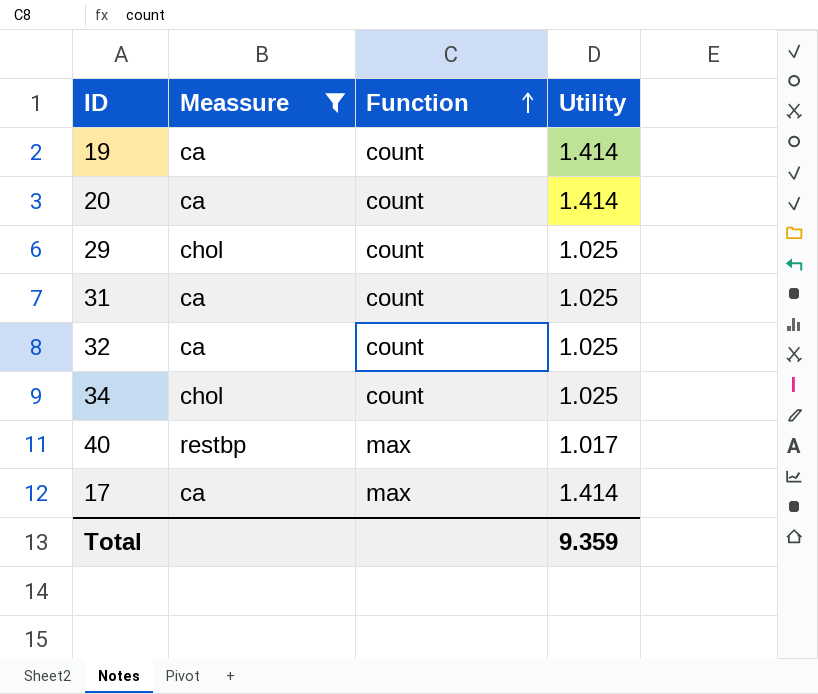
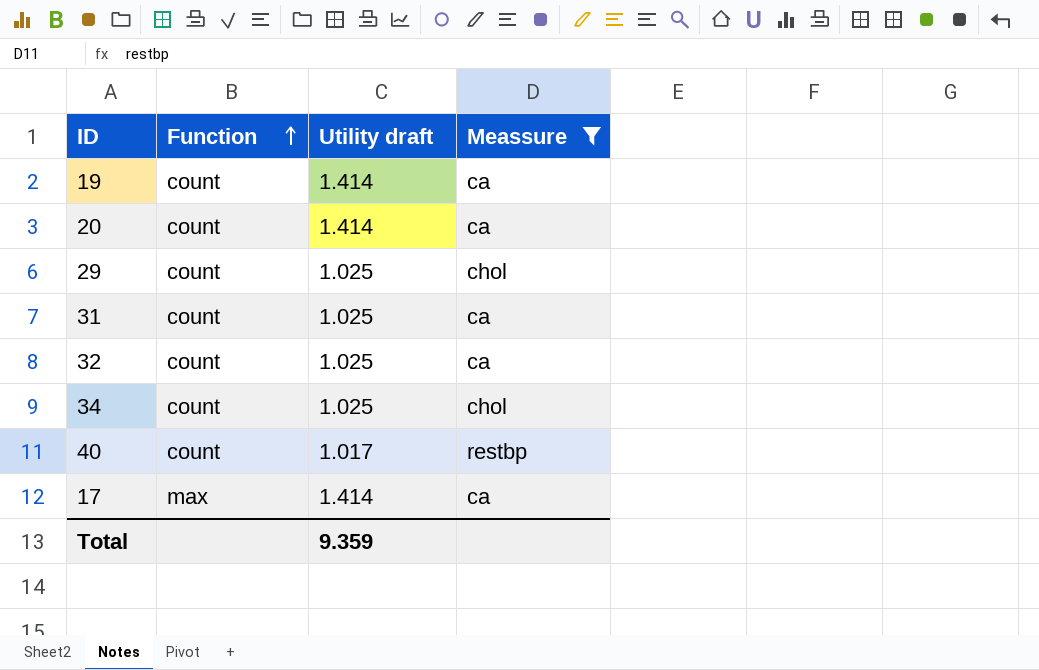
column name: Utility -> Utility draft
column Meassure | position: 2 -> 4
40 | Function: max -> count

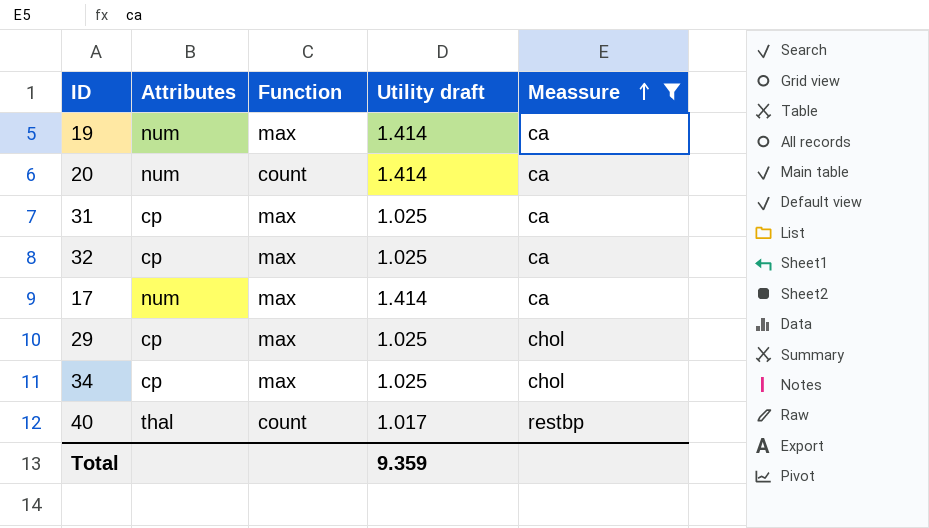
row order: Function ascending -> Meassure ascending
column Attributes | position: none -> 2
19 | Function: count -> max
31 | Function: count -> max
32 | Function: count -> max
29 | Function: count -> max
34 | Function: count -> max

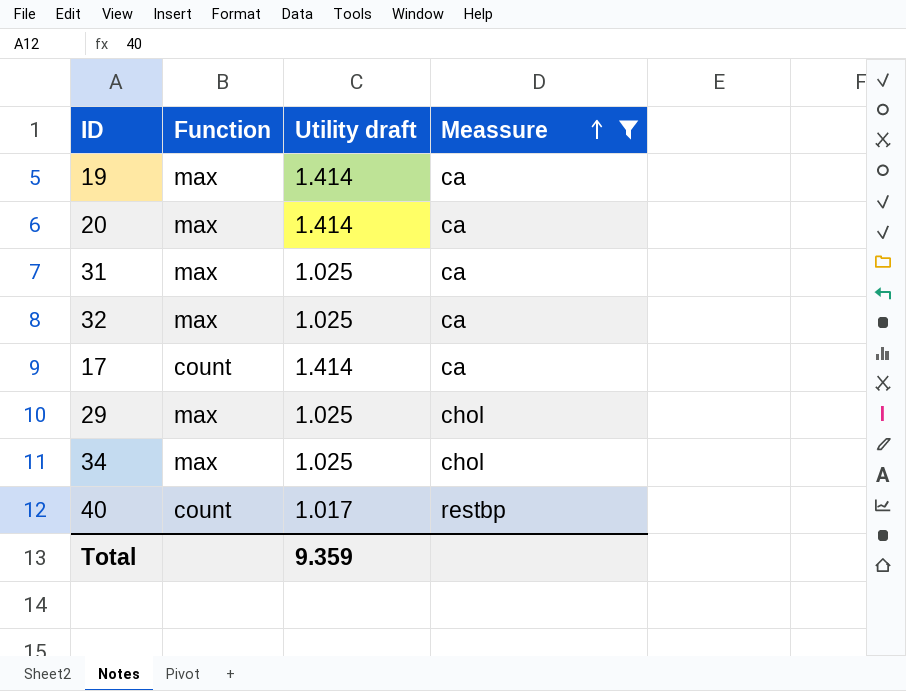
column Attributes | position: 2 -> none
20 | Function: count -> max
17 | Function: max -> count

